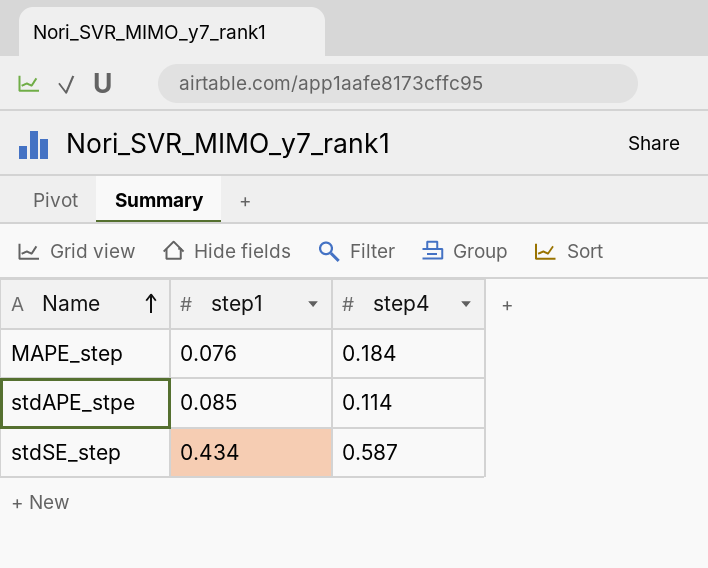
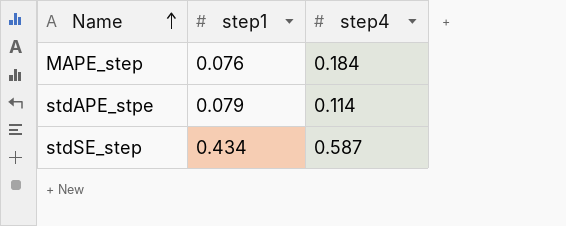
stdAPE_stpe | step1: 0.085 -> 0.079

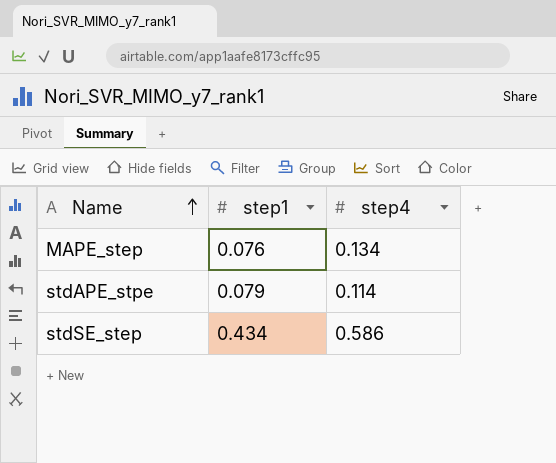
MAPE_step | step4: 0.184 -> 0.134
stdSE_step | step4: 0.587 -> 0.586

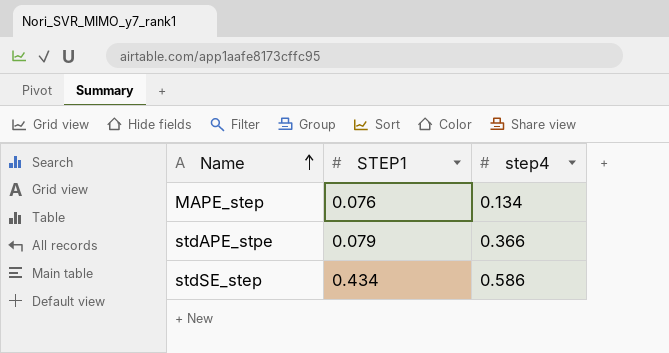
column name: step1 -> STEP1
stdAPE_stpe | step4: 0.114 -> 0.366

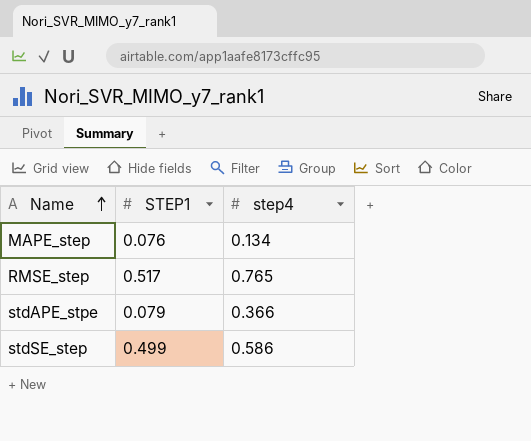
row RMSE_step: none -> 0.517 | 0.765
stdSE_step | STEP1: 0.434 -> 0.499

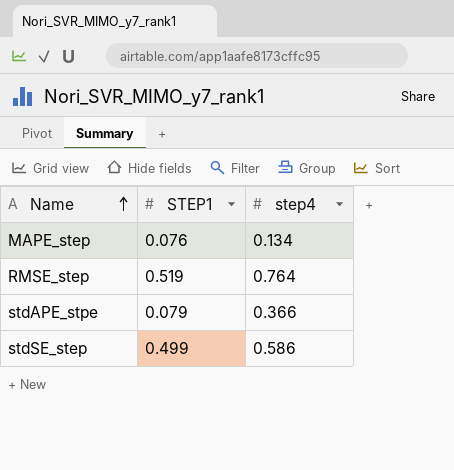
RMSE_step | STEP1: 0.517 -> 0.519
RMSE_step | step4: 0.765 -> 0.764

